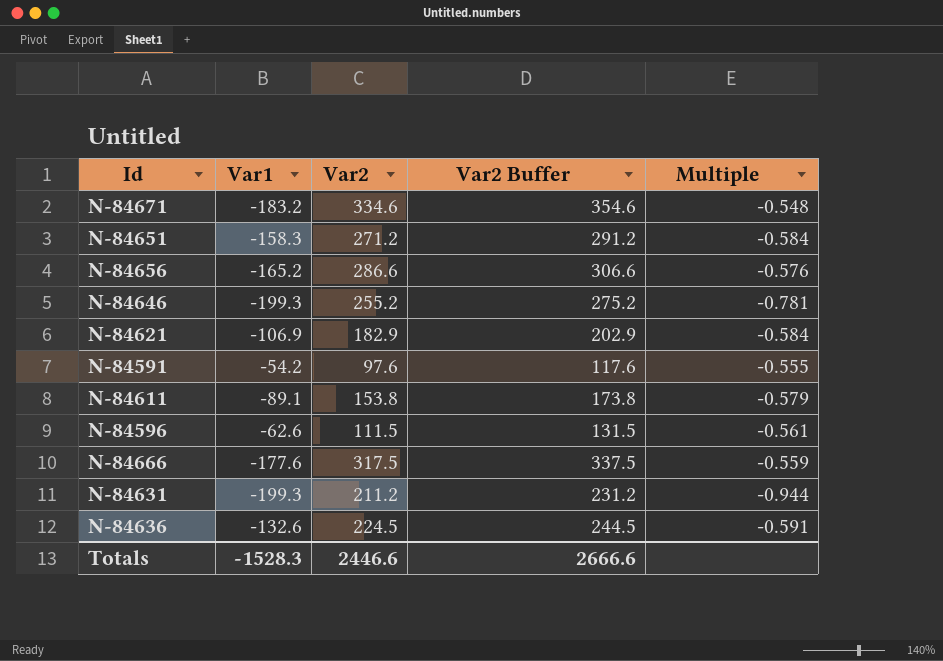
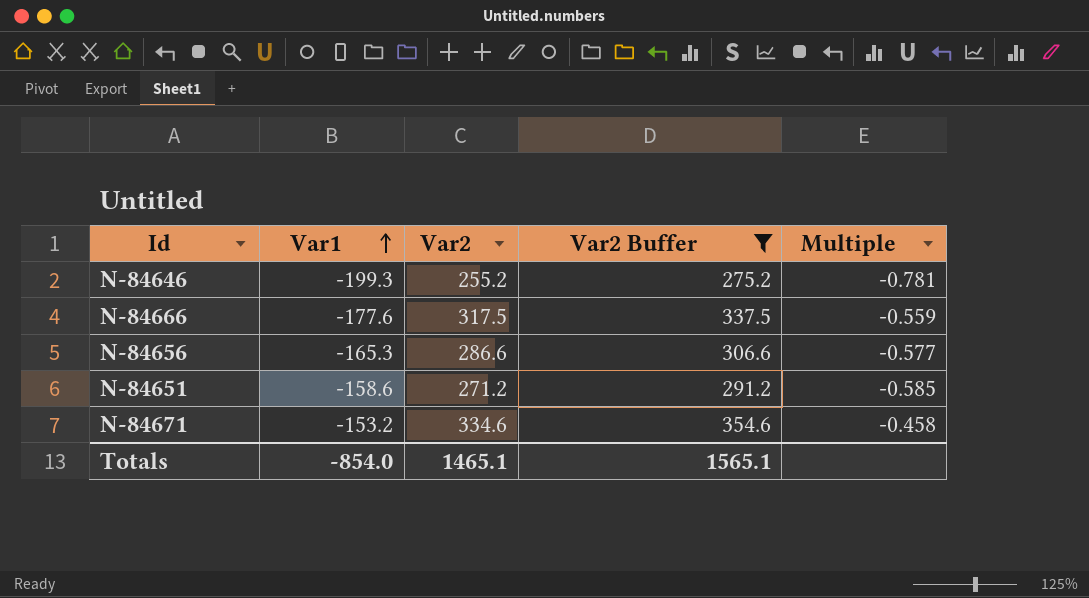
filter: none -> Var2 Buffer >= 275.2
row order: none -> Var1 ascending
N-84656 | Var1: -165.2 -> -165.3
N-84656 | Multiple: -0.576 -> -0.577
N-84651 | Var1: -158.3 -> -158.6
N-84651 | Multiple: -0.584 -> -0.585
N-84671 | Var1: -183.2 -> -153.2
N-84671 | Multiple: -0.548 -> -0.458
Totals | Var1: -1528.3 -> -854.0
Totals | Var2: 2446.6 -> 1465.1
Totals | Var2 Buffer: 2666.6 -> 1565.1

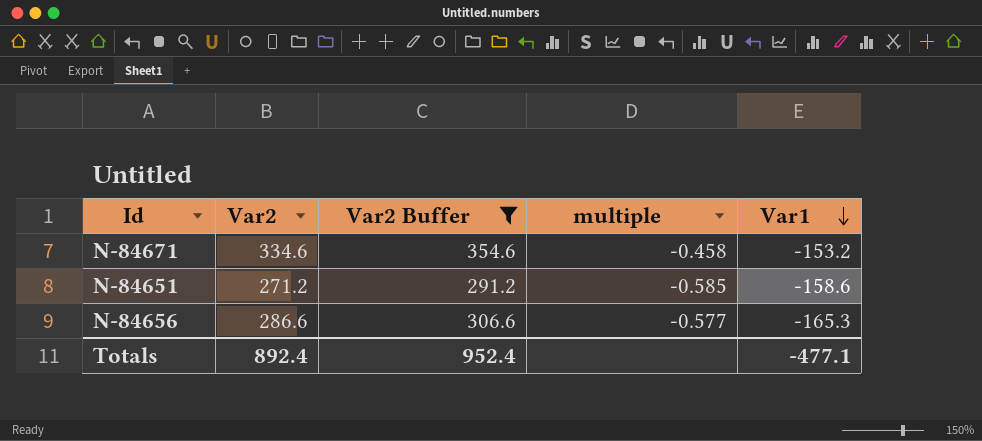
row order: Var1 ascending -> Var1 descending
column name: Multiple -> multiple
column Var1 | position: 2 -> 5
row N-84646: -199.3 | 255.2 | 275.2 | -0.781 -> none
row N-84666: -177.6 | 317.5 | 337.5 | -0.559 -> none
Totals | Var2: 1465.1 -> 892.4
Totals | Var2 Buffer: 1565.1 -> 952.4
Totals | Var1: -854.0 -> -477.1

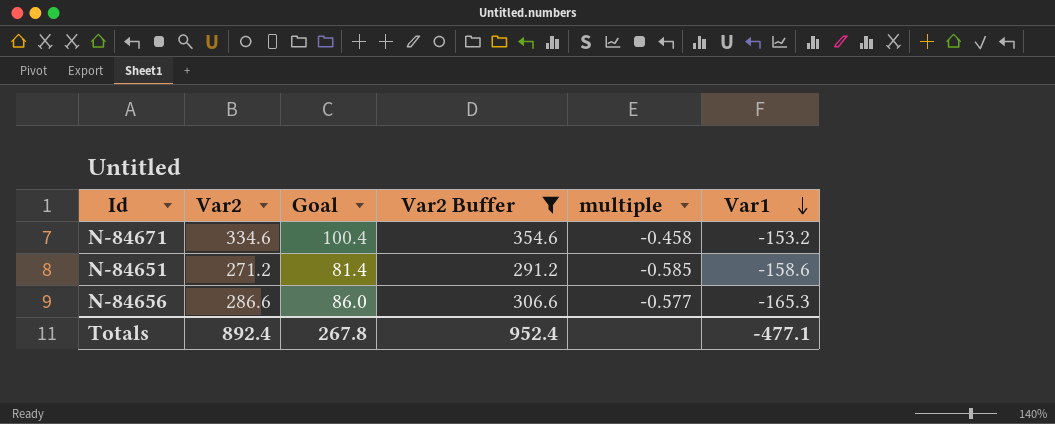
column Goal | formula: none -> [Var2] * 0.3

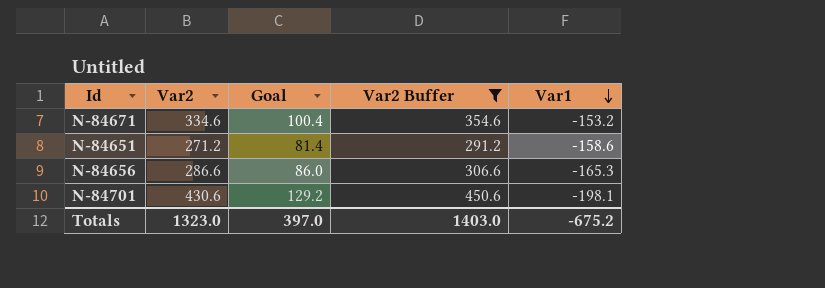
column multiple | formula: [Var1] / [Var2] -> none
row N-84701: none -> 430.6 | 129.2 | 450.6 | -198.1
Totals | Var2: 892.4 -> 1323.0
Totals | Goal: 267.8 -> 397.0
Totals | Var2 Buffer: 952.4 -> 1403.0
Totals | Var1: -477.1 -> -675.2

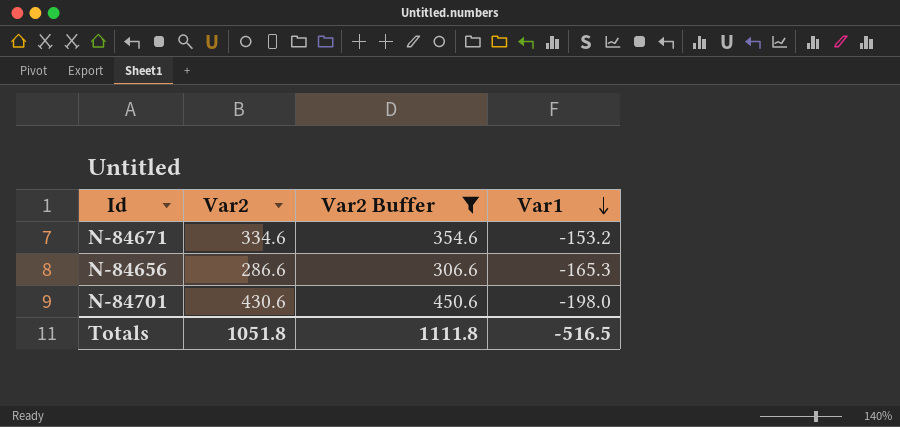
column Goal | formula: [Var2] * 0.3 -> none
row N-84651: 271.2 | 81.4 | 291.2 | -158.6 -> none
N-84701 | Var1: -198.1 -> -198.0
Totals | Var2: 1323.0 -> 1051.8
Totals | Var2 Buffer: 1403.0 -> 1111.8
Totals | Var1: -675.2 -> -516.5

